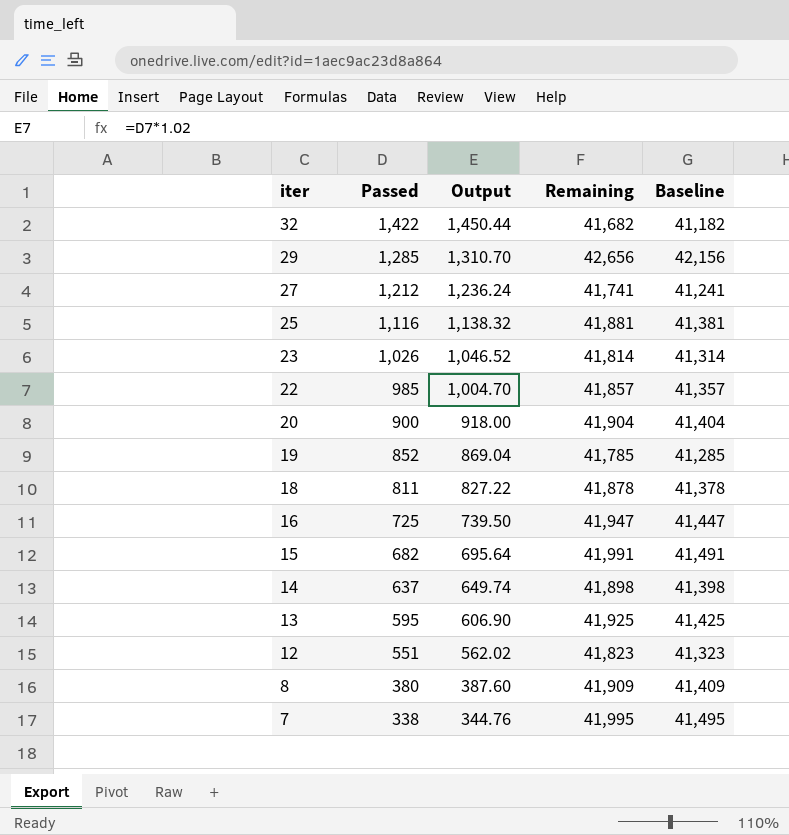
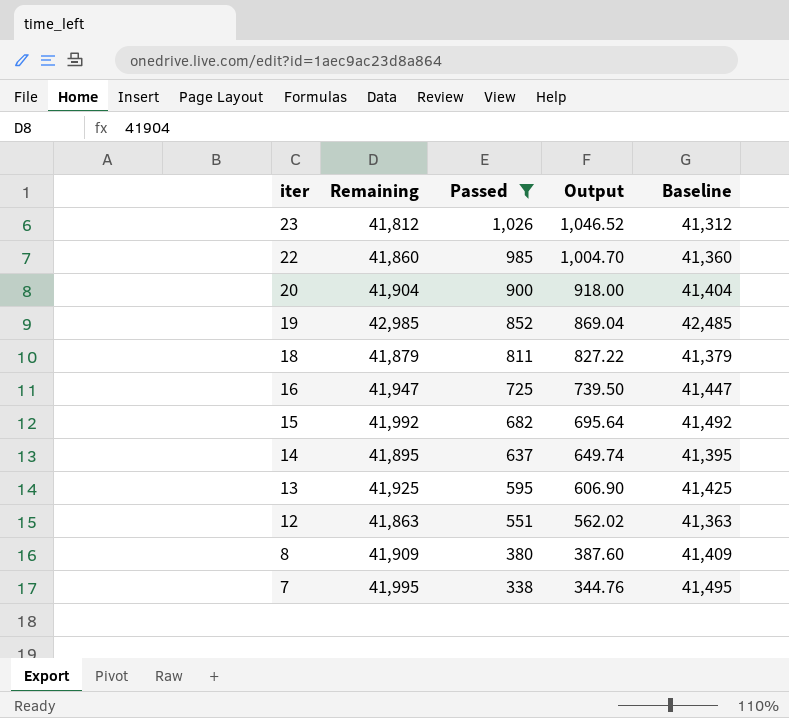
filter: none -> Passed <= 1,026
column Remaining | position: 4 -> 2
23 | Remaining: 41,814 -> 41,812
23 | Baseline: 41,314 -> 41,312
22 | Remaining: 41,857 -> 41,860
22 | Baseline: 41,357 -> 41,360
19 | Remaining: 41,785 -> 42,985
19 | Baseline: 41,285 -> 42,485
18 | Remaining: 41,878 -> 41,879
18 | Baseline: 41,378 -> 41,379
15 | Remaining: 41,991 -> 41,992
15 | Baseline: 41,491 -> 41,492
14 | Remaining: 41,898 -> 41,895
14 | Baseline: 41,398 -> 41,395
12 | Remaining: 41,823 -> 41,863
12 | Baseline: 41,323 -> 41,363

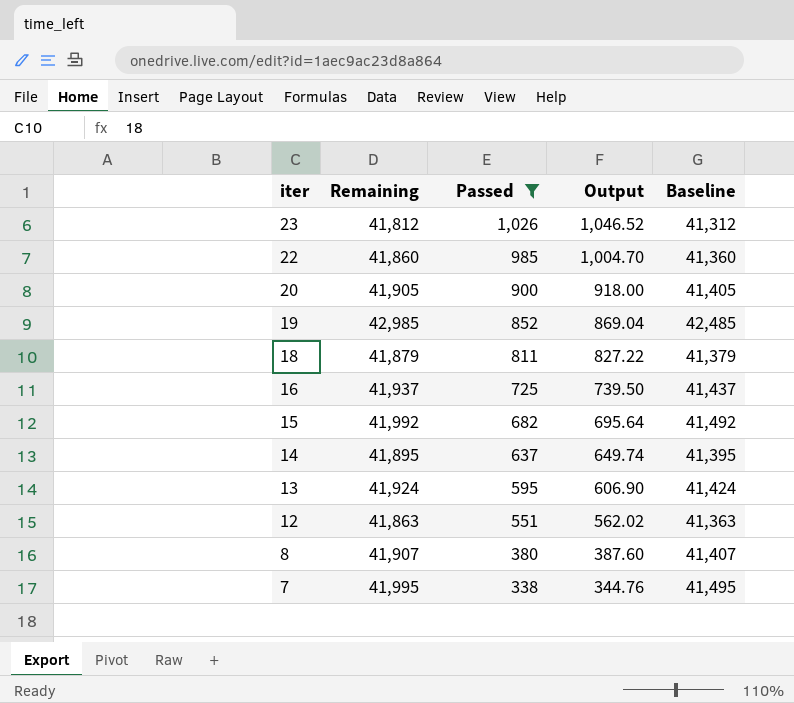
20 | Remaining: 41,904 -> 41,905
20 | Baseline: 41,404 -> 41,405
16 | Remaining: 41,947 -> 41,937
16 | Baseline: 41,447 -> 41,437
13 | Remaining: 41,925 -> 41,924
13 | Baseline: 41,425 -> 41,424
8 | Remaining: 41,909 -> 41,907
8 | Baseline: 41,409 -> 41,407

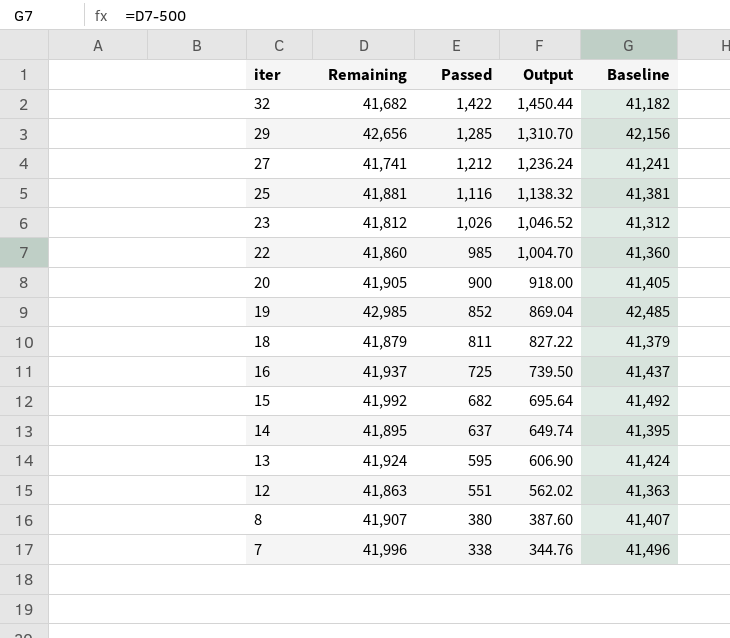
filter: Passed <= 1,026 -> none
7 | Remaining: 41,995 -> 41,996
7 | Baseline: 41,495 -> 41,496

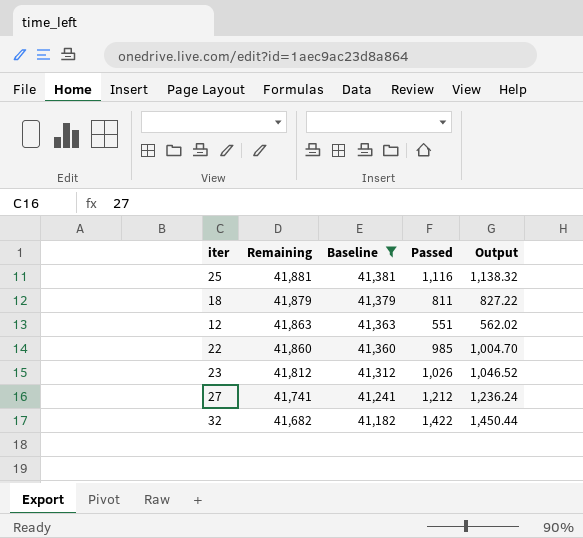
filter: none -> Baseline <= 41,381
row order: iter descending -> Remaining descending
column Baseline | position: 5 -> 3

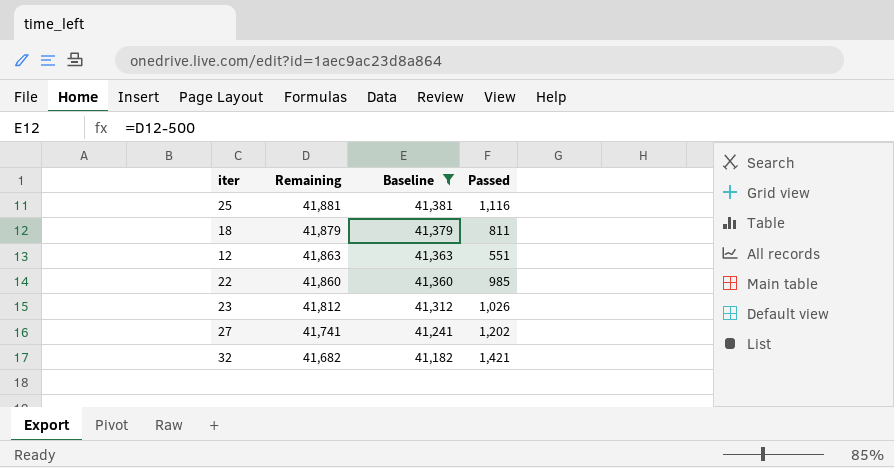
column Output | formula: [Passed] * 1.02 -> none
27 | Passed: 1,212 -> 1,202
32 | Passed: 1,422 -> 1,421

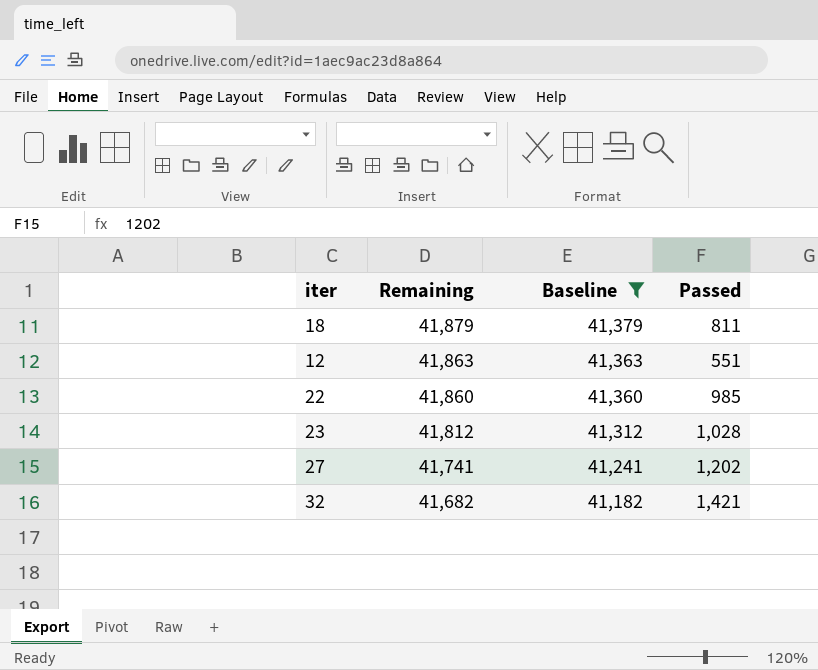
row 25: 41,881 | 41,381 | 1,116 -> none
23 | Passed: 1,026 -> 1,028

